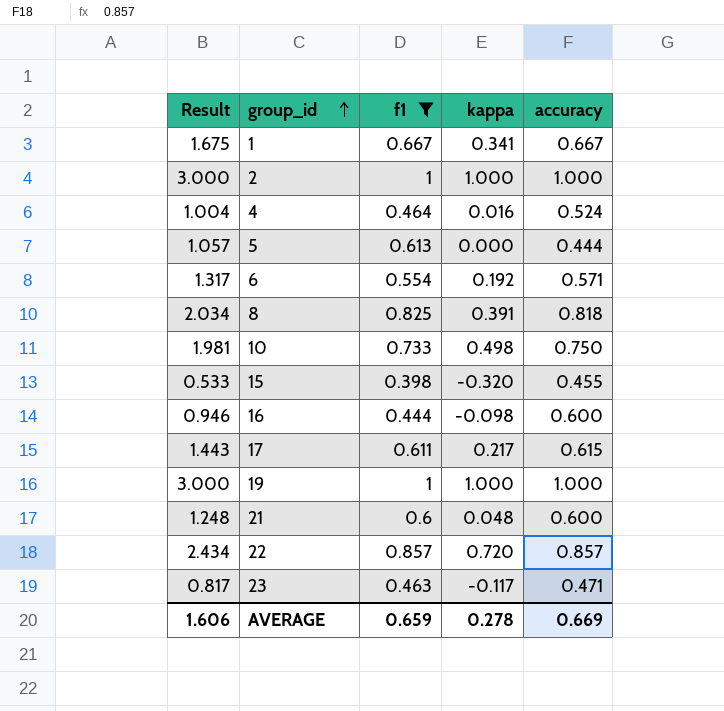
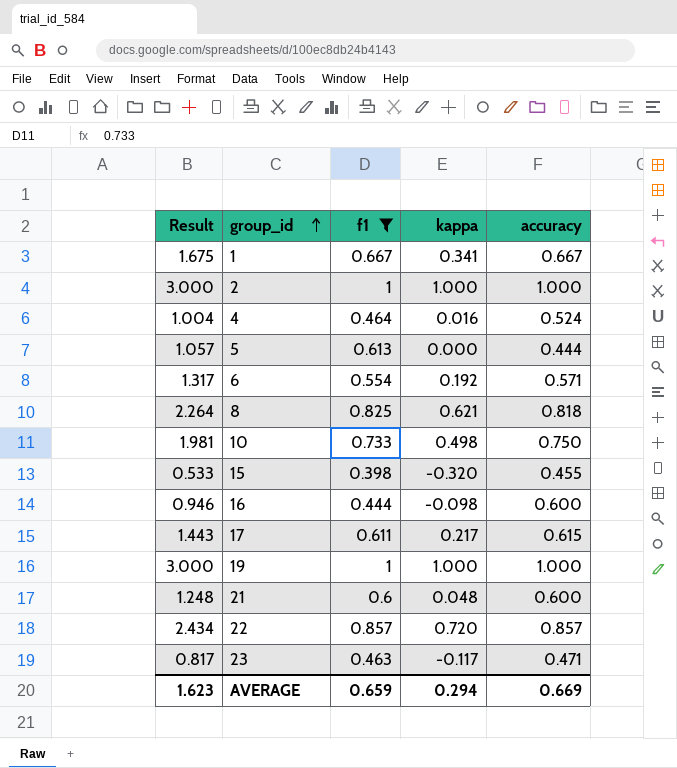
8 | Result: 2.034 -> 2.264
8 | kappa: 0.391 -> 0.621
AVERAGE | Result: 1.606 -> 1.623
AVERAGE | kappa: 0.278 -> 0.294

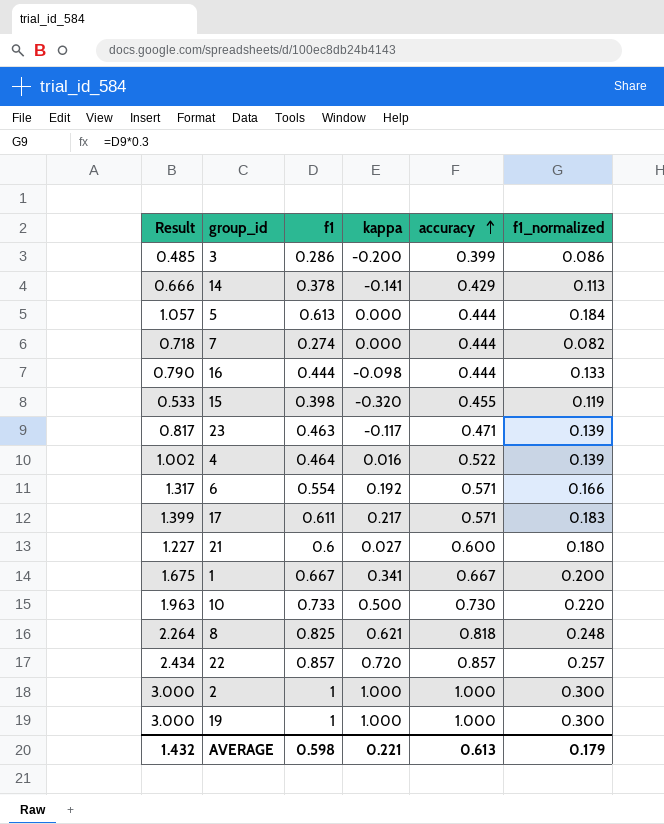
filter: f1 >= 0.398 -> none
row order: group_id ascending -> accuracy ascending
column f1_normalized | formula: none -> [f1] * 0.3
16 | Result: 0.946 -> 0.790
16 | accuracy: 0.600 -> 0.444
4 | Result: 1.004 -> 1.002
4 | accuracy: 0.524 -> 0.522
17 | Result: 1.443 -> 1.399
17 | accuracy: 0.615 -> 0.571
21 | Result: 1.248 -> 1.227
21 | kappa: 0.048 -> 0.027
10 | Result: 1.981 -> 1.963
10 | kappa: 0.498 -> 0.500
10 | accuracy: 0.750 -> 0.730
AVERAGE | Result: 1.623 -> 1.432
AVERAGE | f1: 0.659 -> 0.598
AVERAGE | kappa: 0.294 -> 0.221
AVERAGE | accuracy: 0.669 -> 0.613

